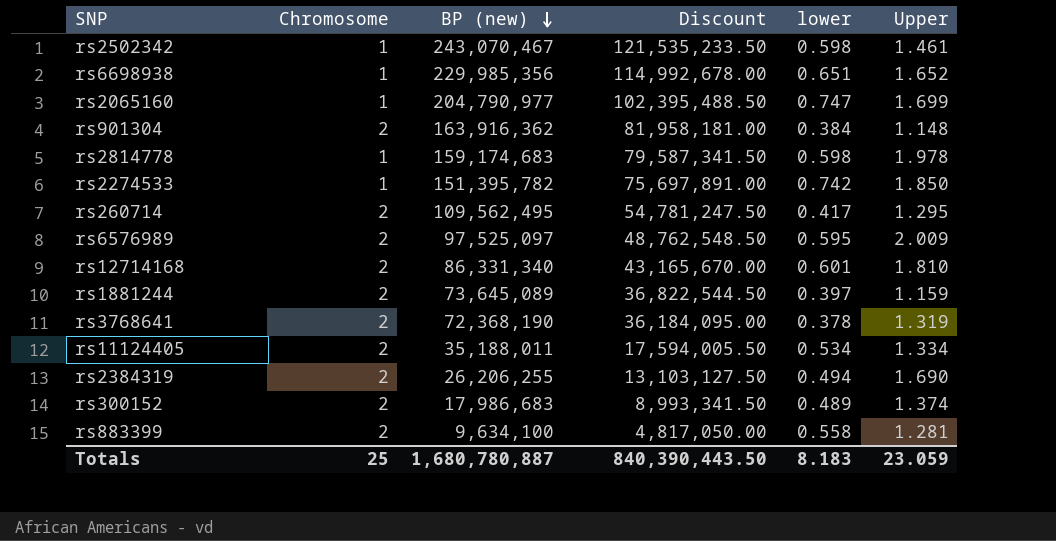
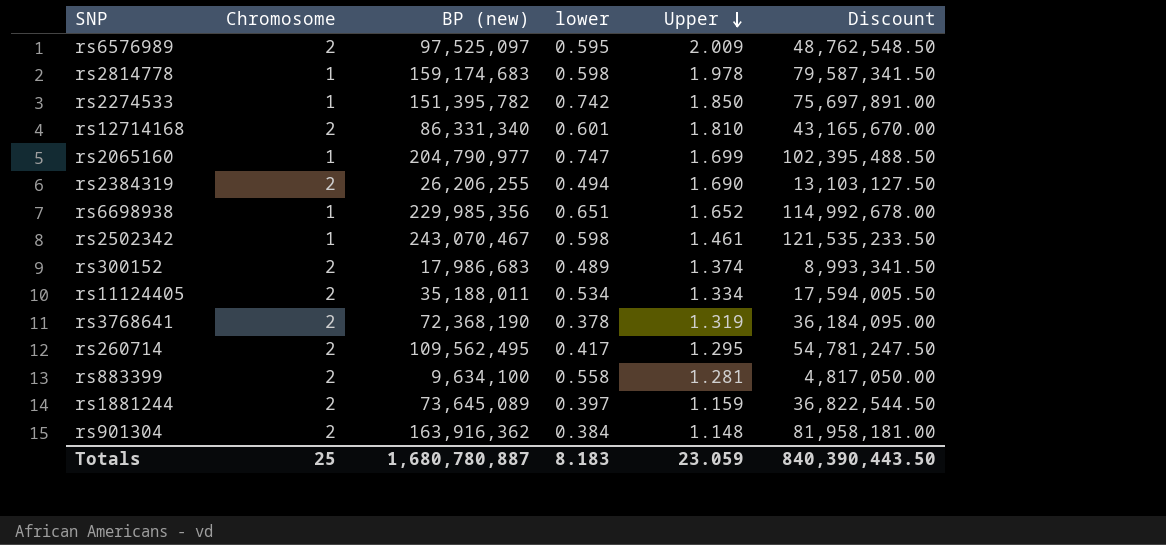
row order: BP (new) descending -> Upper descending
column Discount | position: 4 -> 6

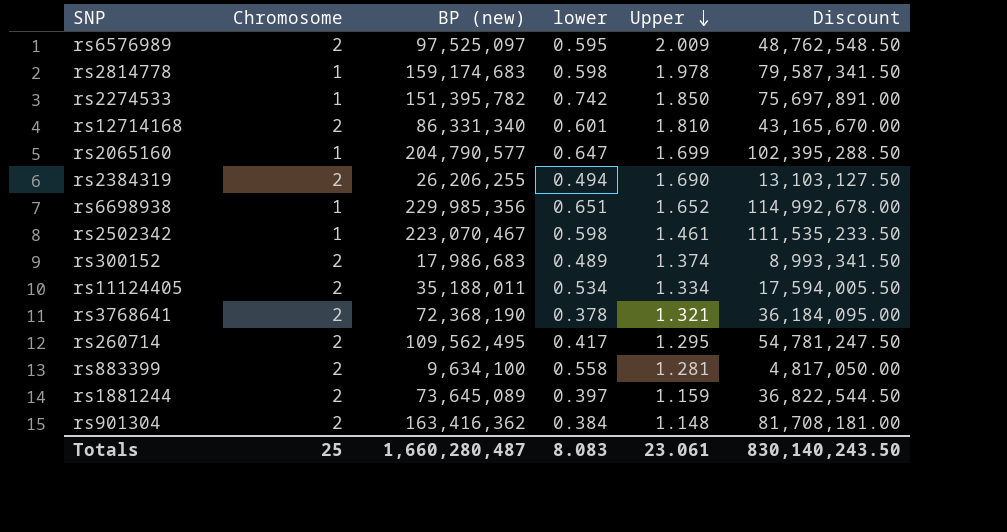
rs2065160 | BP (new): 204,790,977 -> 204,790,577
rs2065160 | lower: 0.747 -> 0.647
rs2065160 | Discount: 102,395,488.50 -> 102,395,288.50
rs2502342 | BP (new): 243,070,467 -> 223,070,467
rs2502342 | Discount: 121,535,233.50 -> 111,535,233.50
rs3768641 | Upper: 1.319 -> 1.321
rs901304 | BP (new): 163,916,362 -> 163,416,362
rs901304 | Discount: 81,958,181.00 -> 81,708,181.00
Totals | BP (new): 1,680,780,887 -> 1,660,280,487
Totals | lower: 8.183 -> 8.083
Totals | Upper: 23.059 -> 23.061
Totals | Discount: 840,390,443.50 -> 830,140,243.50

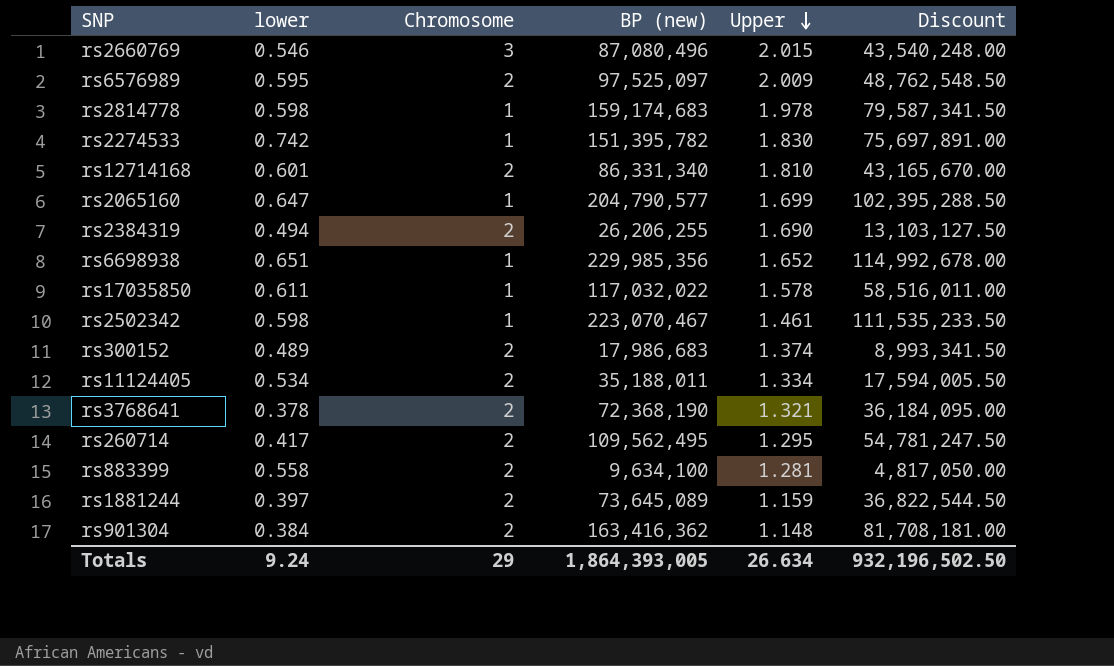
column lower | position: 4 -> 2
row rs2660769: none -> 0.546 | 3 | 87,080,496 | 2.015 | 43,540,248.00
rs2274533 | Upper: 1.850 -> 1.830
row rs17035850: none -> 0.611 | 1 | 117,032,022 | 1.578 | 58,516,011.00
Totals | lower: 8.083 -> 9.24
Totals | Chromosome: 25 -> 29
Totals | BP (new): 1,660,280,487 -> 1,864,393,005
Totals | Upper: 23.061 -> 26.634
Totals | Discount: 830,140,243.50 -> 932,196,502.50

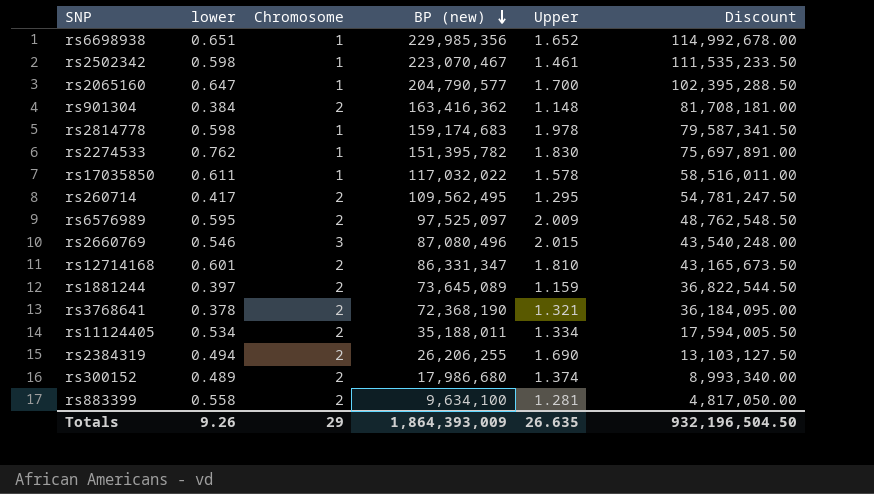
row order: Upper descending -> BP (new) descending
rs2065160 | Upper: 1.699 -> 1.700
rs2274533 | lower: 0.742 -> 0.762
rs12714168 | BP (new): 86,331,340 -> 86,331,347
rs12714168 | Discount: 43,165,670.00 -> 43,165,673.50
rs300152 | BP (new): 17,986,683 -> 17,986,680
rs300152 | Discount: 8,993,341.50 -> 8,993,340.00
Totals | lower: 9.24 -> 9.26
Totals | BP (new): 1,864,393,005 -> 1,864,393,009
Totals | Upper: 26.634 -> 26.635
Totals | Discount: 932,196,502.50 -> 932,196,504.50

